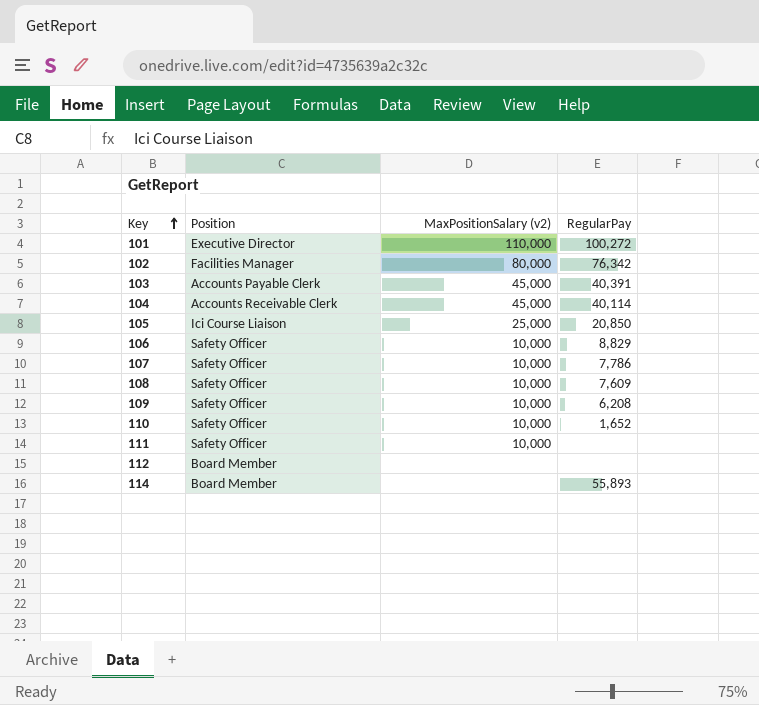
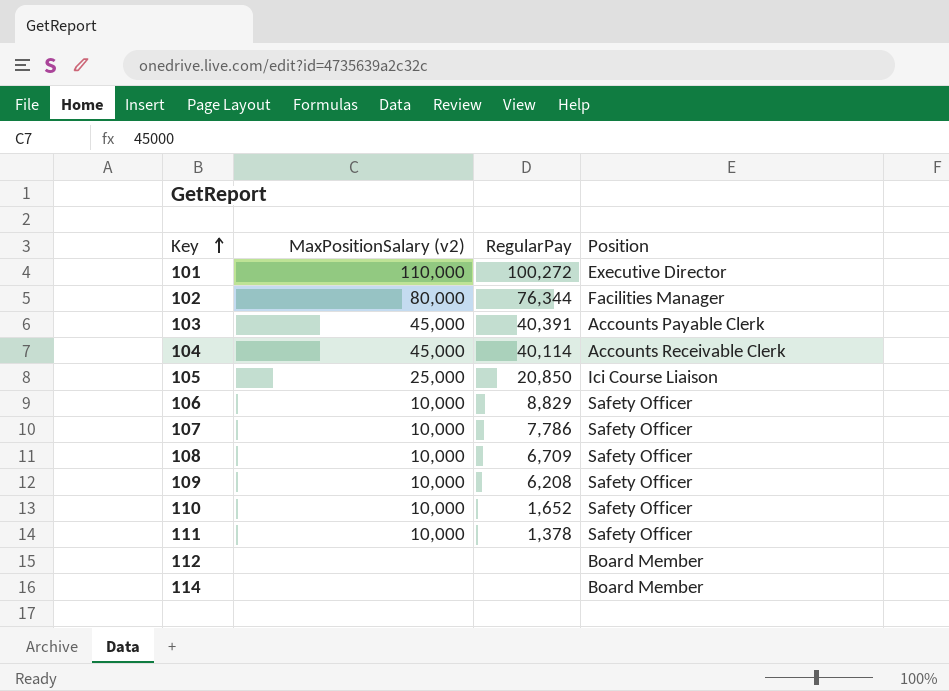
column Position | position: 2 -> 4
102 | RegularPay: 76,342 -> 76,344
108 | RegularPay: 7,609 -> 6,709
111 | RegularPay: none -> 1,378
114 | RegularPay: 55,893 -> none

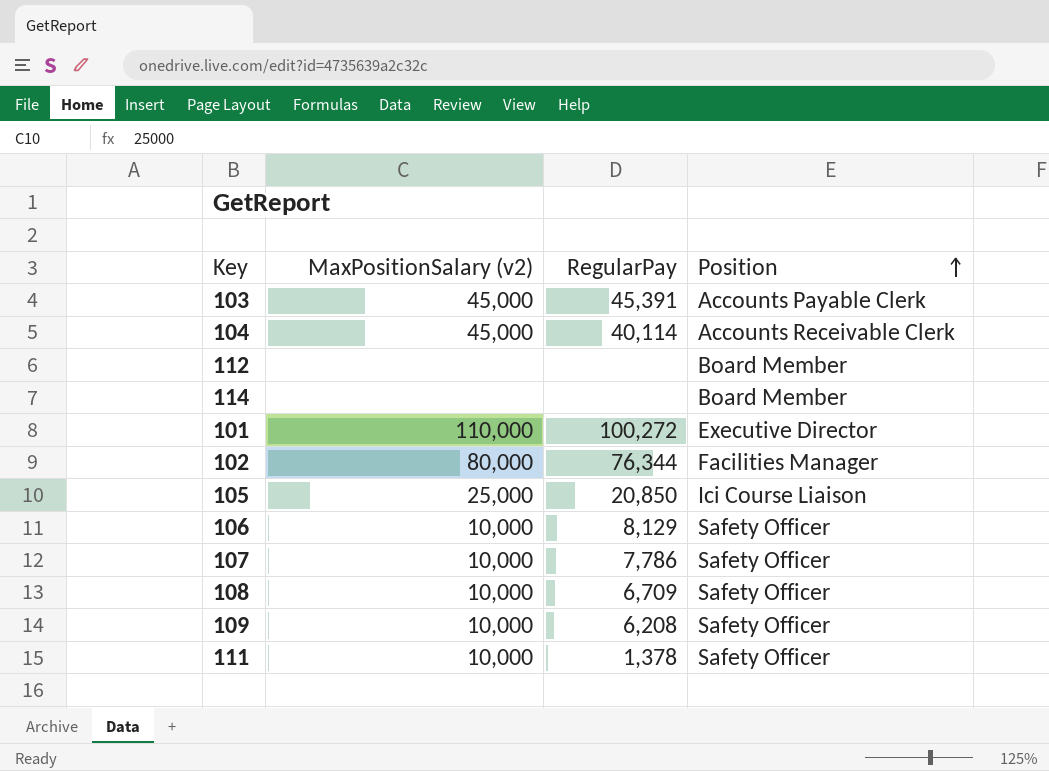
row order: Key ascending -> Position ascending
row 110: 10,000 | 1,652 | Safety Officer -> none
103 | RegularPay: 40,391 -> 45,391
106 | RegularPay: 8,829 -> 8,129

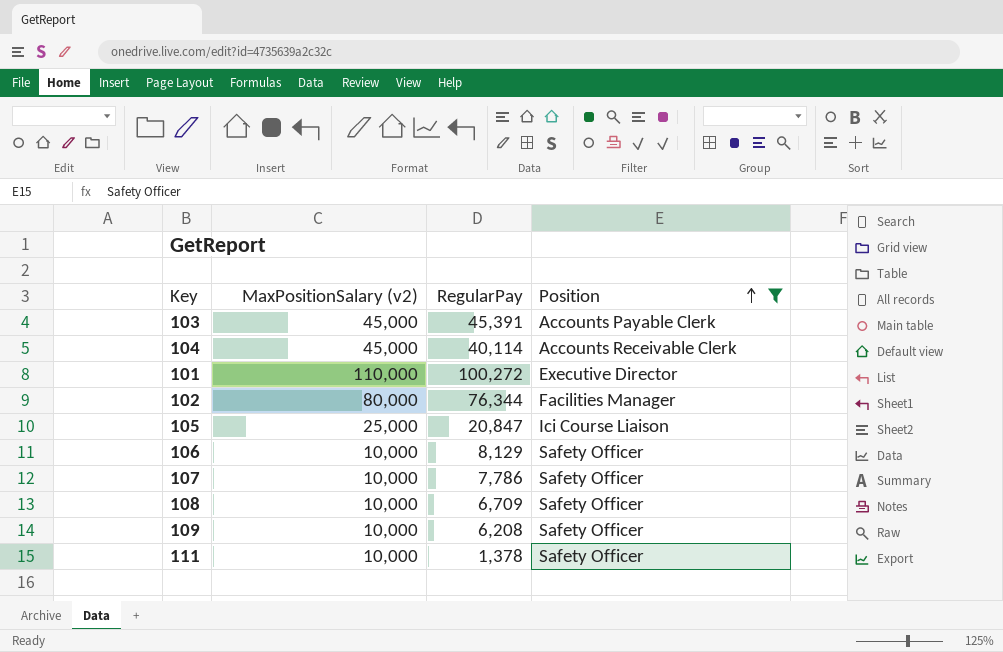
filter: none -> Position != Board Member
105 | RegularPay: 20,850 -> 20,847

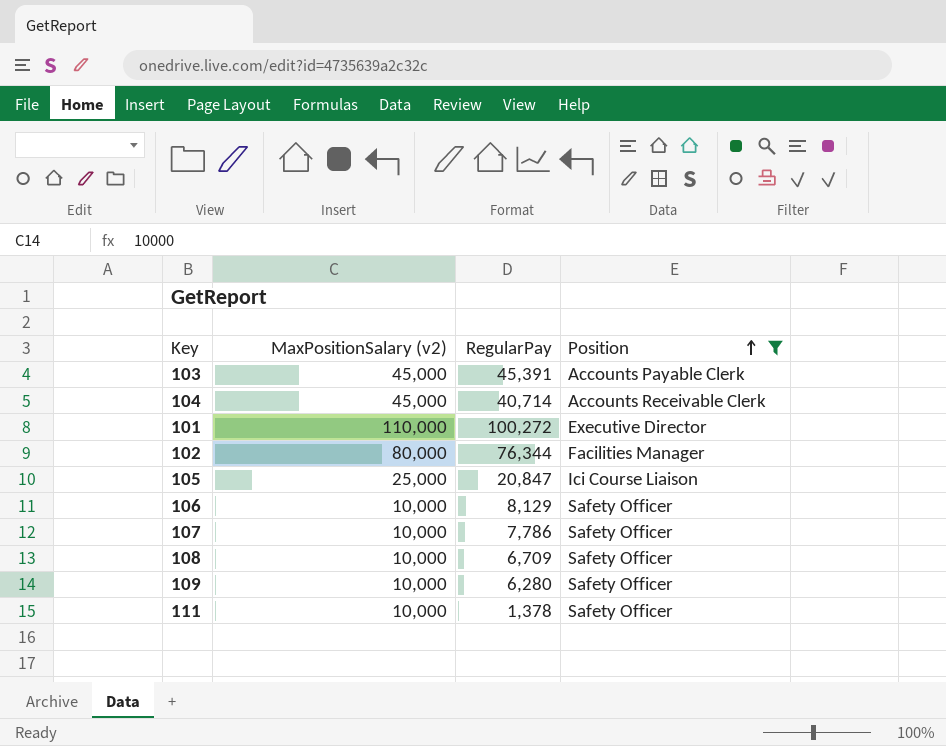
104 | RegularPay: 40,114 -> 40,714
109 | RegularPay: 6,208 -> 6,280

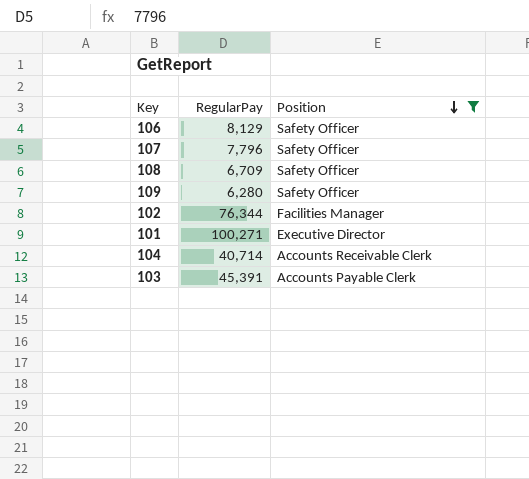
row order: Position ascending -> Position descending
column MaxPositionSalary (v2) | position: 2 -> none
row 105: 25,000 | 20,847 | Ici Course Liaison -> none
row 111: 10,000 | 1,378 | Safety Officer -> none
107 | RegularPay: 7,786 -> 7,796
101 | RegularPay: 100,272 -> 100,271

